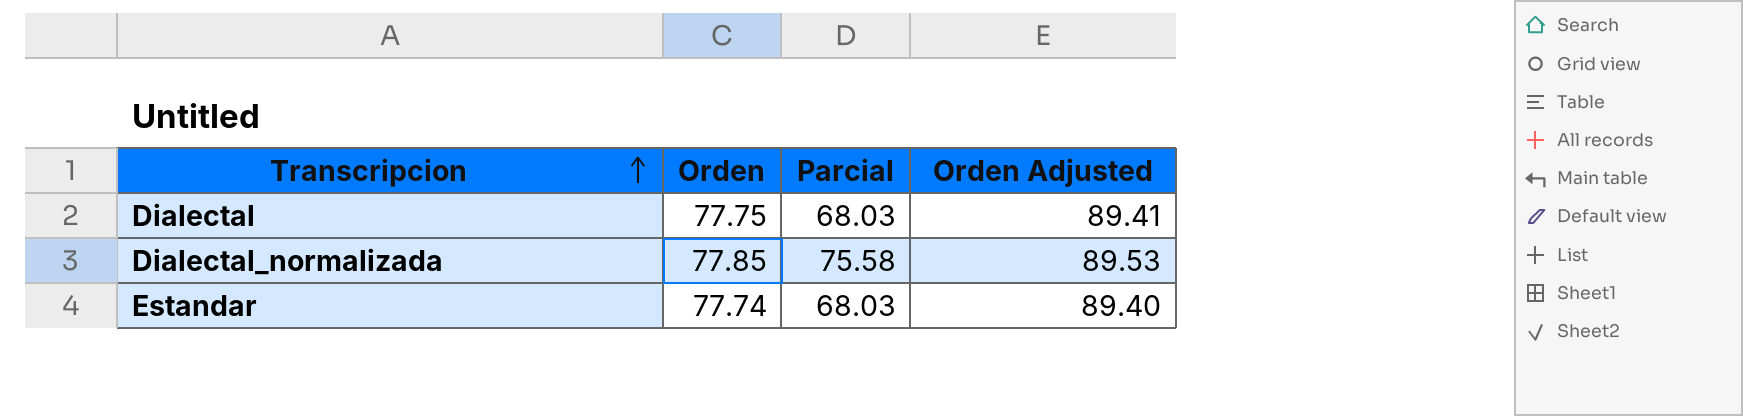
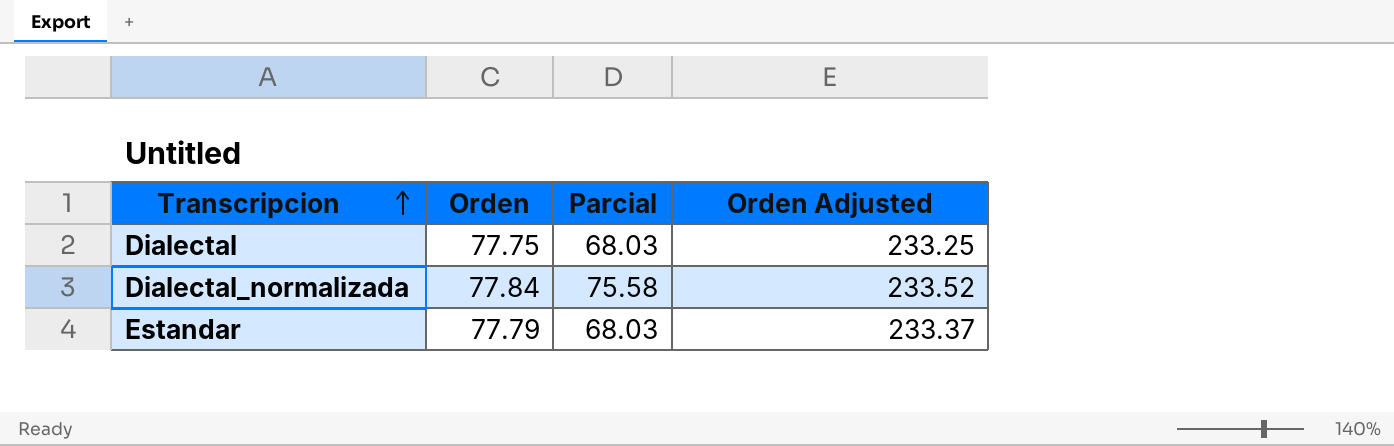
column Orden Adjusted | formula: [Orden] * 1.15 -> [Orden] * 3
Dialectal_normalizada | Orden: 77.85 -> 77.84
Estandar | Orden: 77.74 -> 77.79

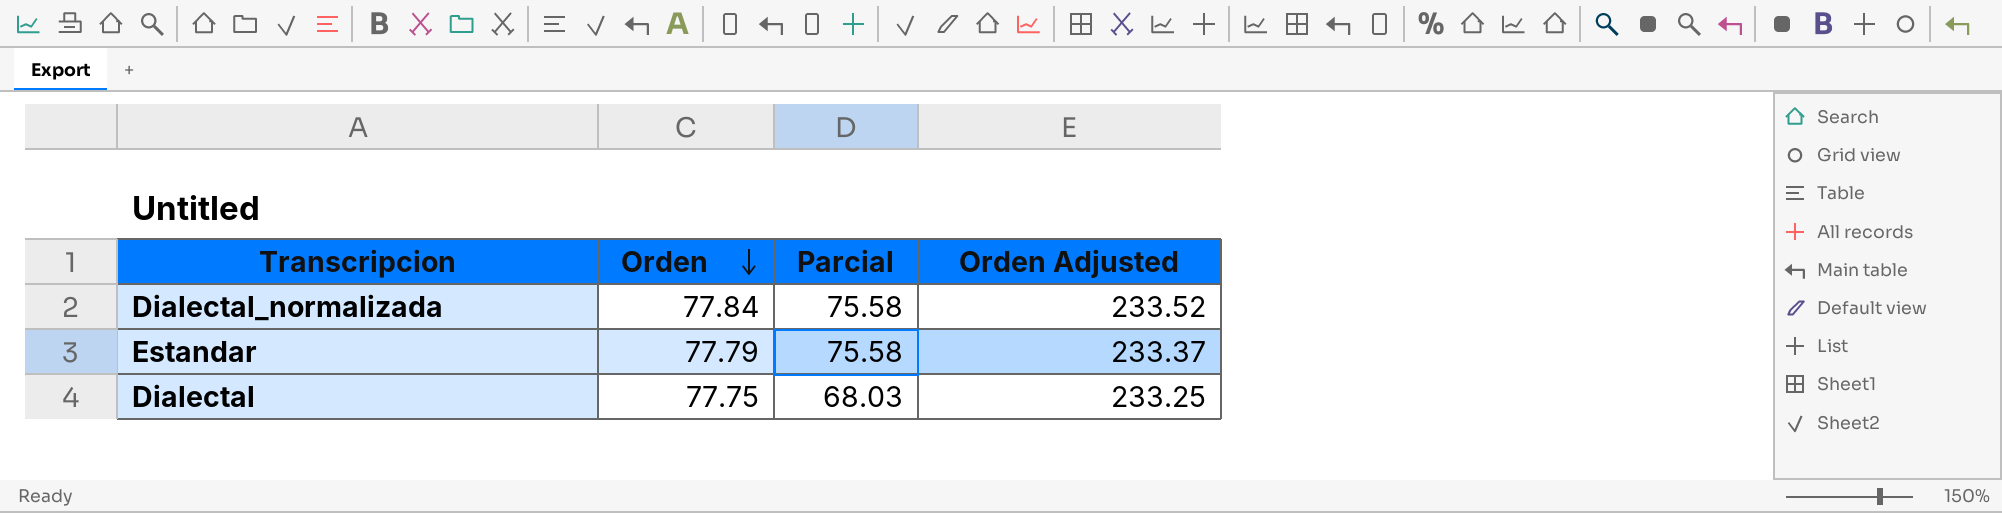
row order: Transcripcion ascending -> Orden descending
Estandar | Parcial: 68.03 -> 75.58

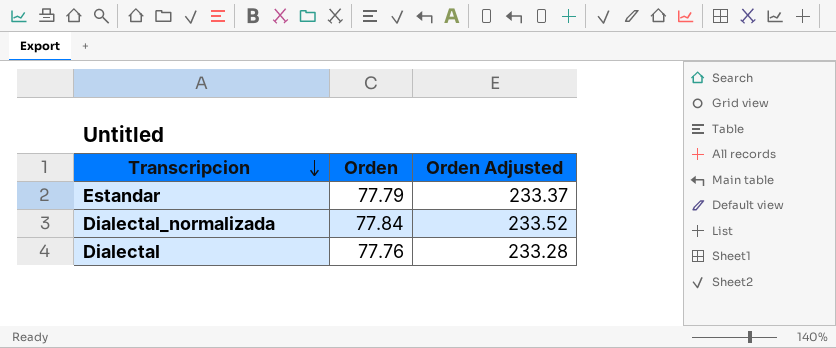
row order: Orden descending -> Transcripcion descending
column Parcial | position: 3 -> none
Dialectal | Orden: 77.75 -> 77.76
Dialectal | Orden Adjusted: 233.25 -> 233.28

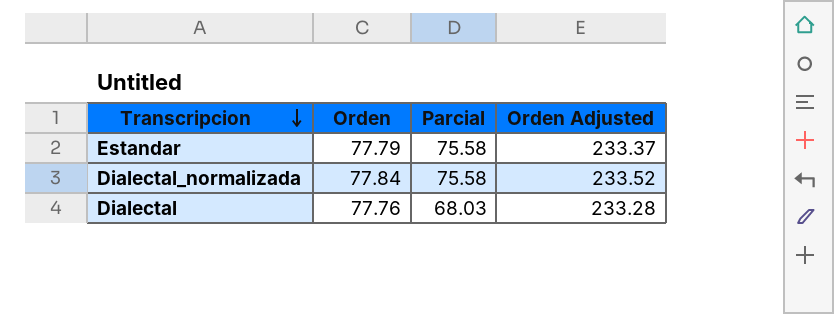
column Parcial | position: none -> 3

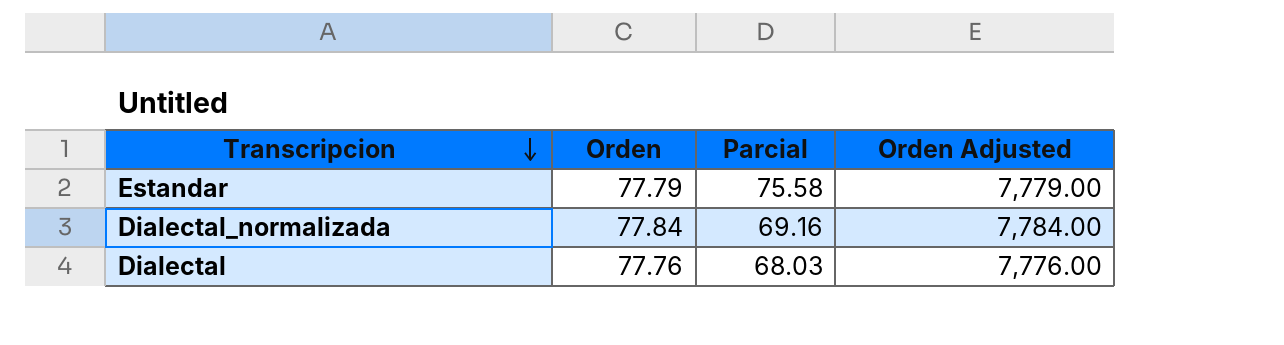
column Orden Adjusted | formula: [Orden] * 3 -> [Orden] * 100
Dialectal_normalizada | Parcial: 75.58 -> 69.16

